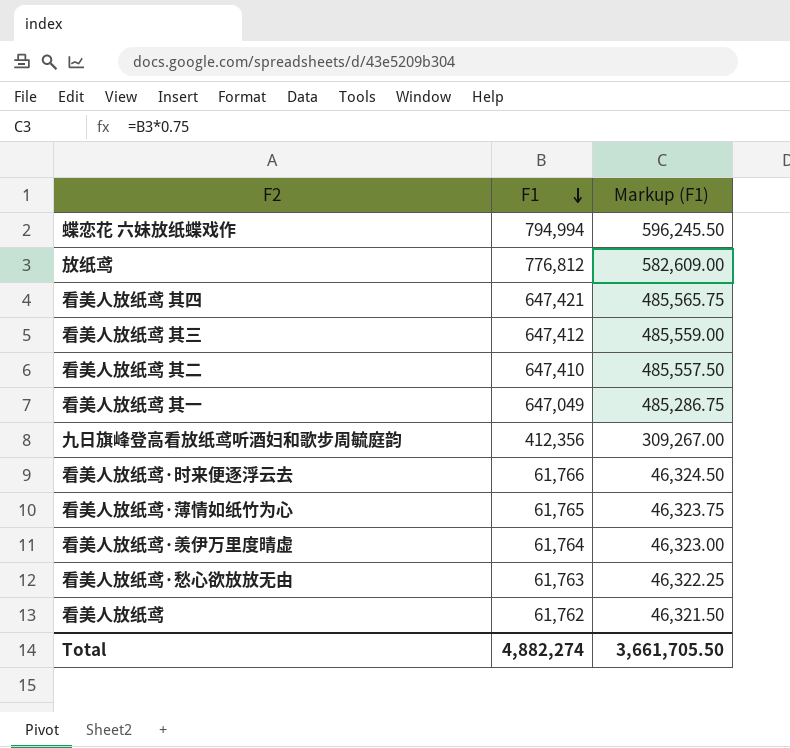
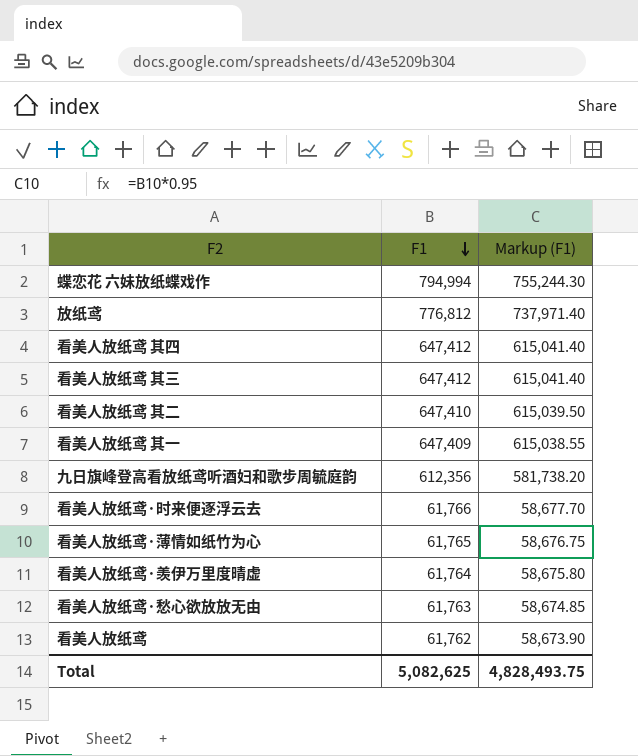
column Markup (F1) | formula: [F1] * 0.75 -> [F1] * 0.95
看美人放纸鸢 其四 | F1: 647,421 -> 647,412
看美人放纸鸢 其一 | F1: 647,049 -> 647,409
九日旗峰登高看放纸鸢听酒妇和歌步周毓庭韵 | F1: 412,356 -> 612,356
Total | F1: 4,882,274 -> 5,082,625
Total | Markup (F1): 3,661,705.50 -> 4,828,493.75

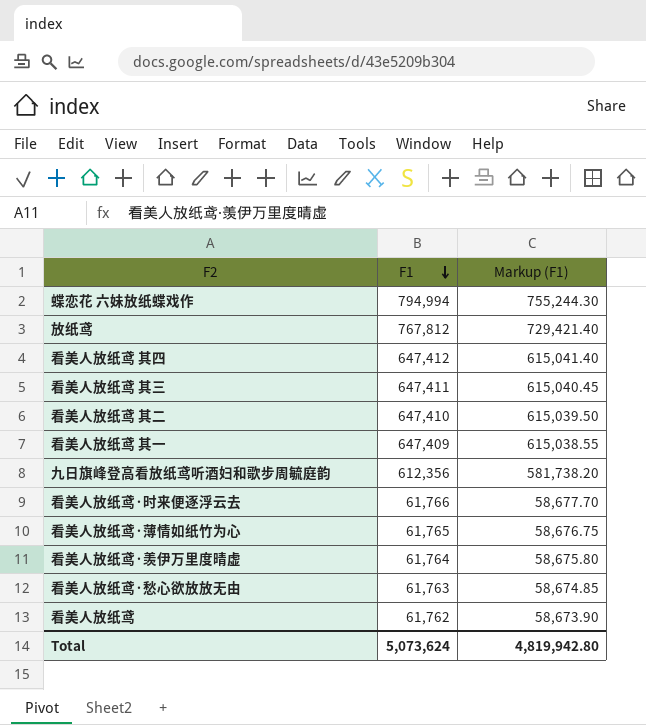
放纸鸢 | F1: 776,812 -> 767,812
放纸鸢 | Markup (F1): 737,971.40 -> 729,421.40
看美人放纸鸢 其三 | F1: 647,412 -> 647,411
看美人放纸鸢 其三 | Markup (F1): 615,041.40 -> 615,040.45
Total | F1: 5,082,625 -> 5,073,624
Total | Markup (F1): 4,828,493.75 -> 4,819,942.80

